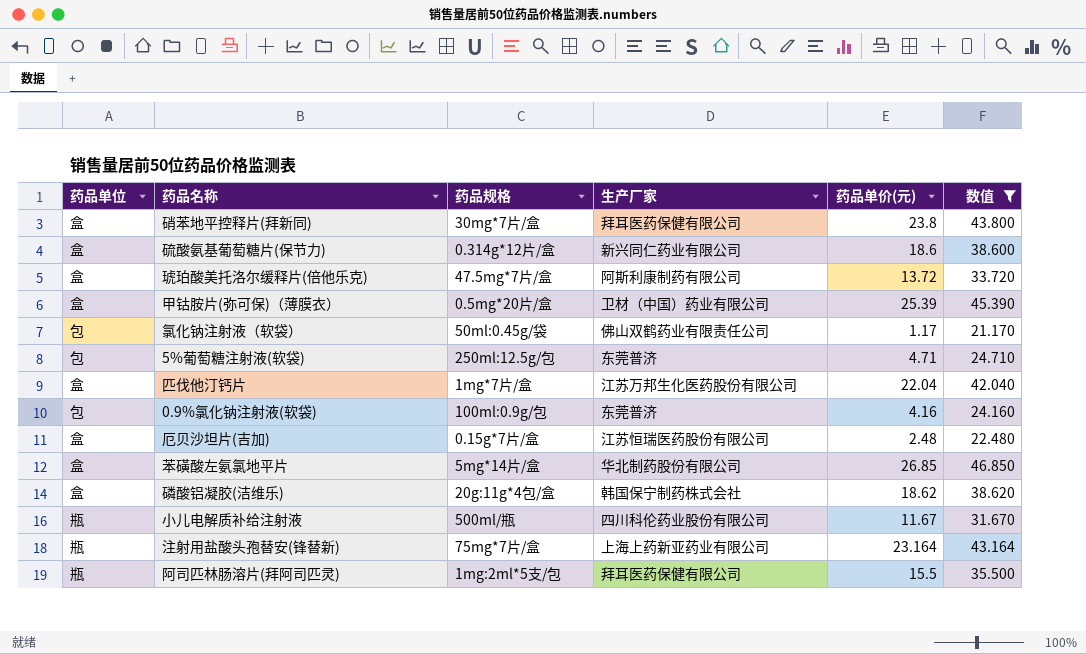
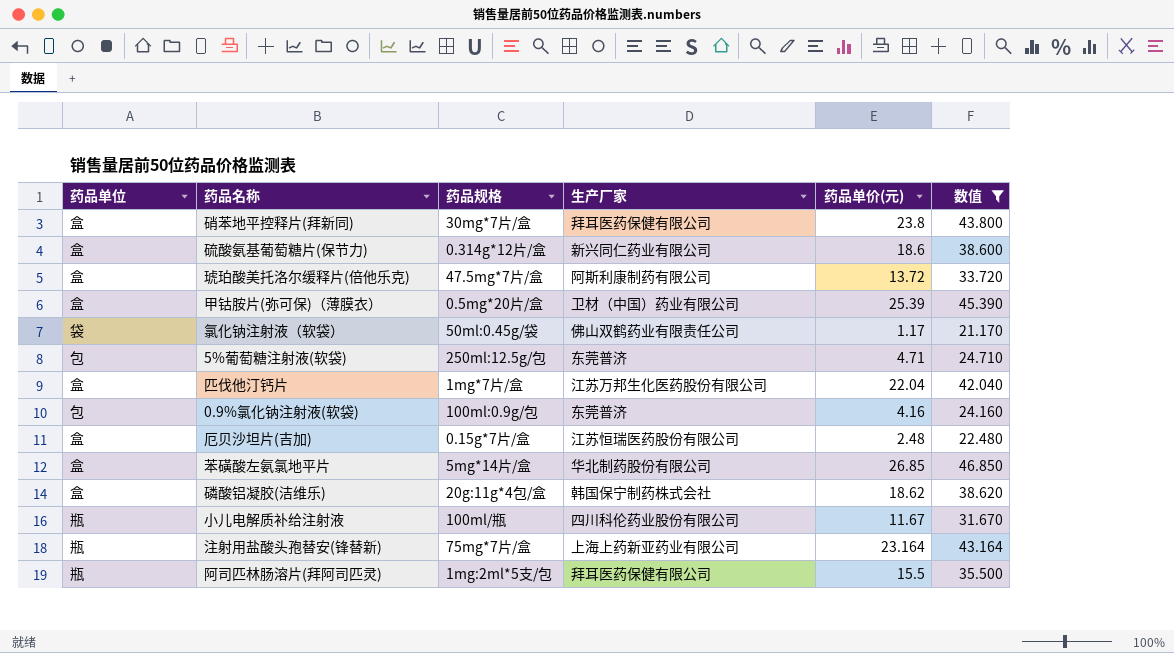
氯化钠注射液（软袋） | 药品单位: 包 -> 袋
小儿电解质补给注射液 | 药品规格: 500ml/瓶 -> 100ml/瓶

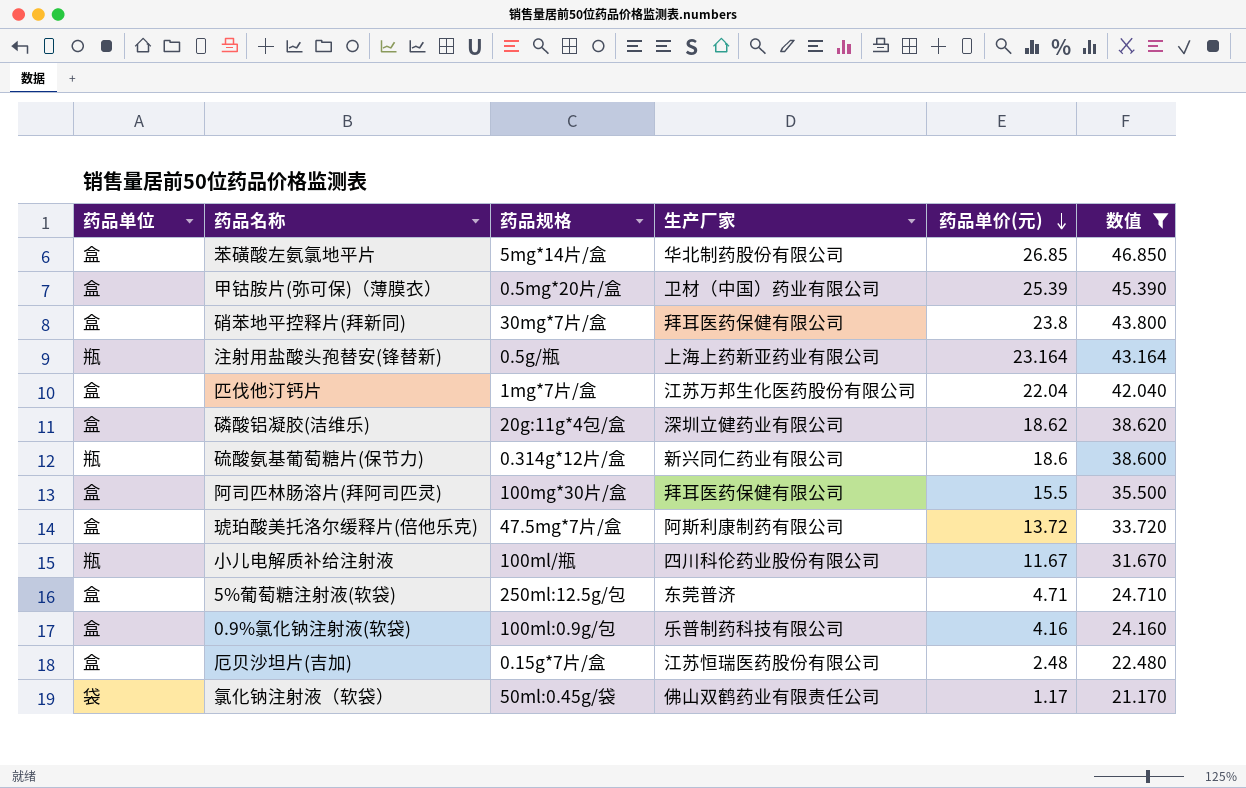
row order: none -> 药品单价(元) descending
注射用盐酸头孢替安(锋替新) | 药品规格: 75mg*7片/盒 -> 0.5g/瓶
磷酸铝凝胶(洁维乐) | 生产厂家: 韩国保宁制药株式会社 -> 深圳立健药业有限公司
硫酸氨基葡萄糖片(保节力) | 药品单位: 盒 -> 瓶
阿司匹林肠溶片(拜阿司匹灵) | 药品单位: 瓶 -> 盒
阿司匹林肠溶片(拜阿司匹灵) | 药品规格: 1mg:2ml*5支/包 -> 100mg*30片/盒
5%葡萄糖注射液(软袋) | 药品单位: 包 -> 盒
0.9%氯化钠注射液(软袋) | 药品单位: 包 -> 盒
0.9%氯化钠注射液(软袋) | 生产厂家: 东莞普济 -> 乐普制药科技有限公司

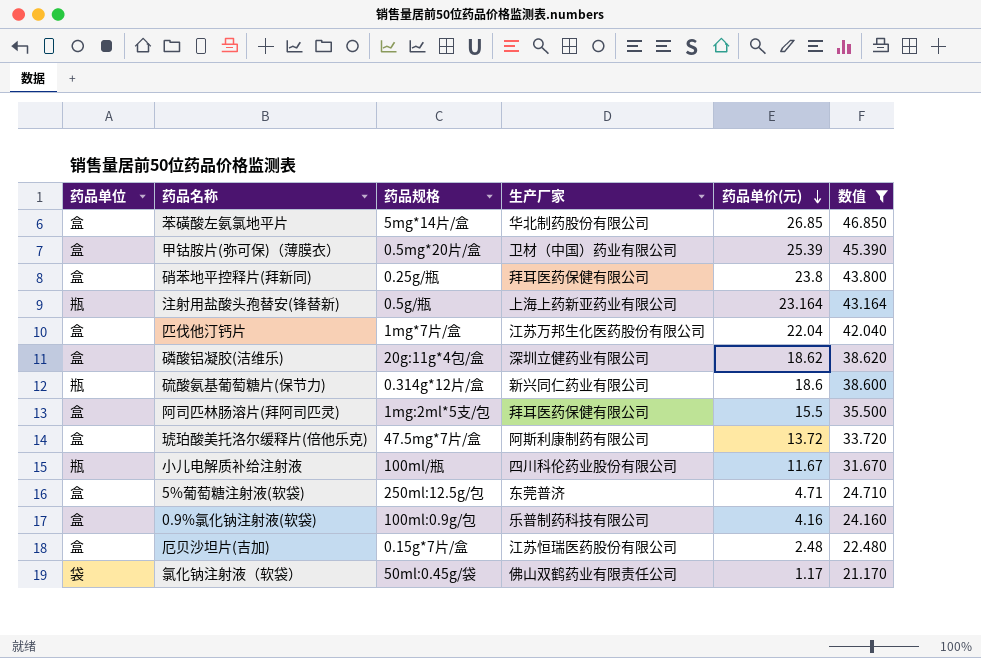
硝苯地平控释片(拜新同) | 药品规格: 30mg*7片/盒 -> 0.25g/瓶
阿司匹林肠溶片(拜阿司匹灵) | 药品规格: 100mg*30片/盒 -> 1mg:2ml*5支/包

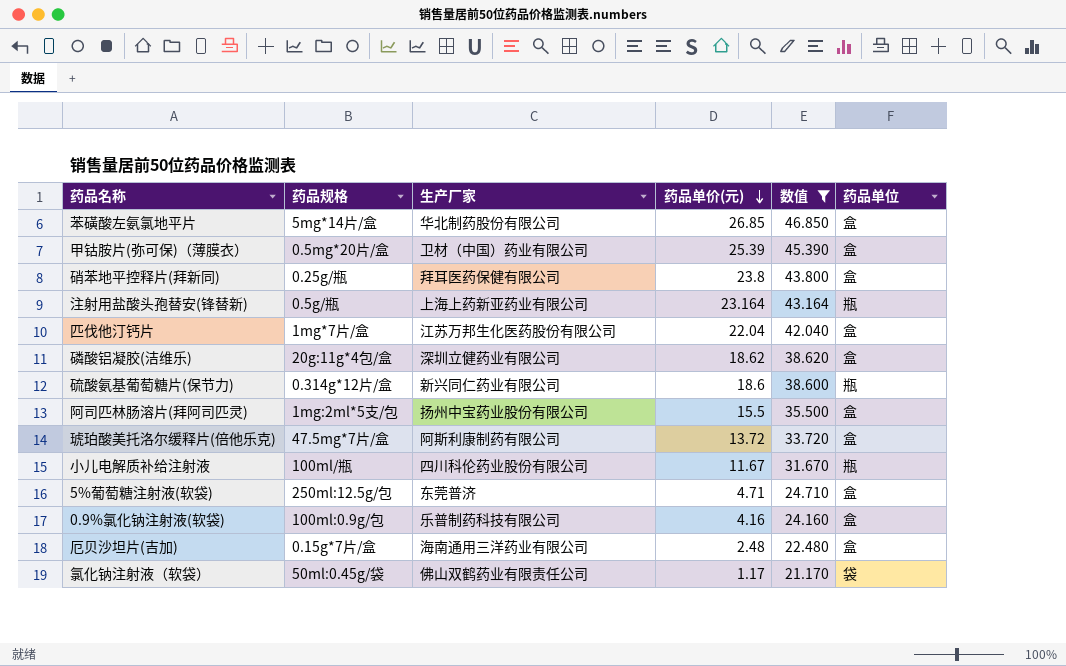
column 药品单位 | position: 1 -> 6
阿司匹林肠溶片(拜阿司匹灵) | 生产厂家: 拜耳医药保健有限公司 -> 扬州中宝药业股份有限公司
厄贝沙坦片(吉加) | 生产厂家: 江苏恒瑞医药股份有限公司 -> 海南通用三洋药业有限公司

